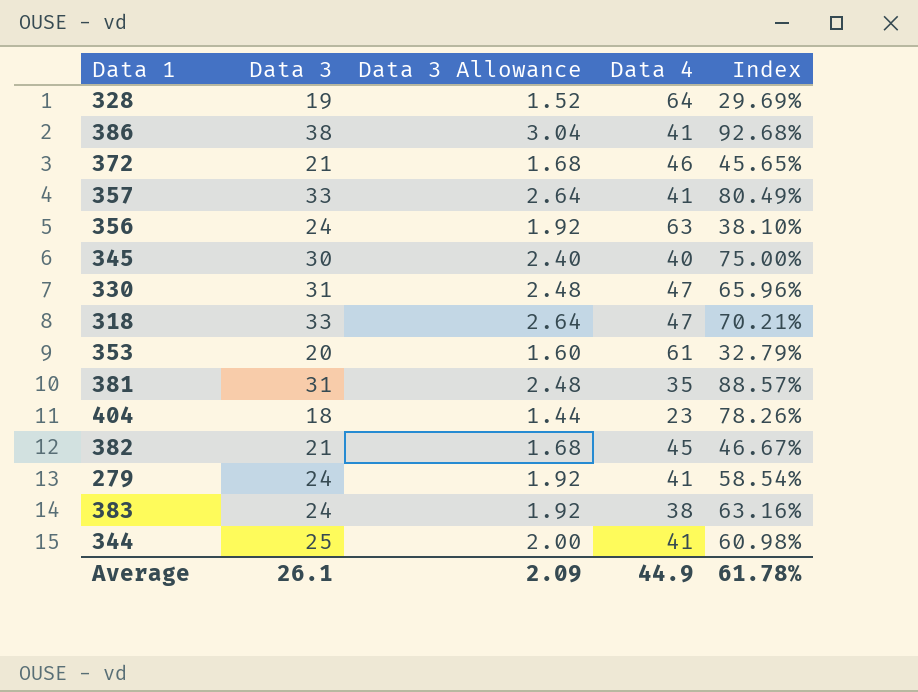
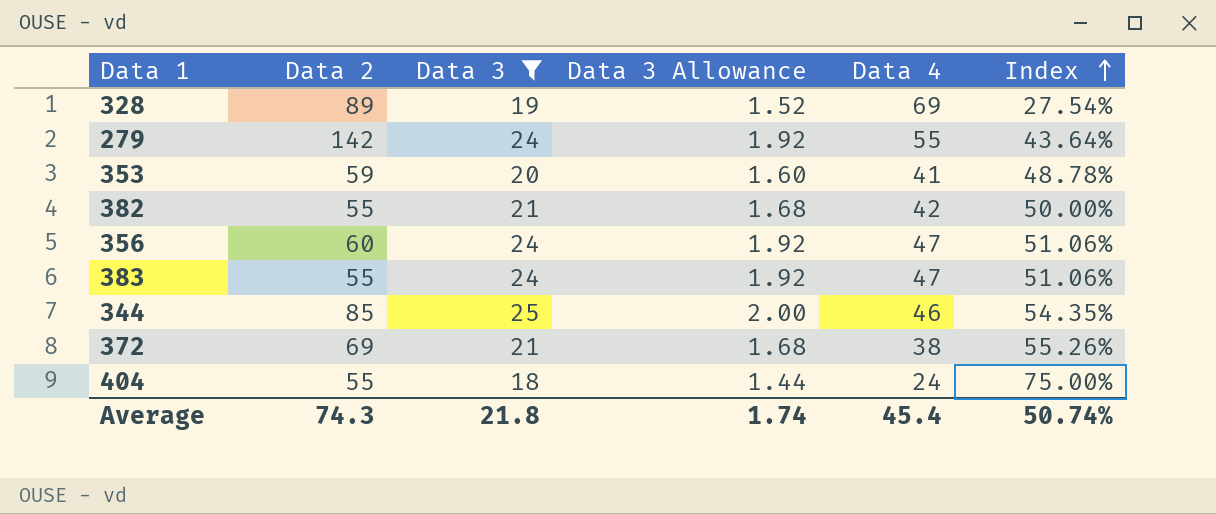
filter: none -> Data 3 <= 25
row order: none -> Index ascending
column Data 2 | position: none -> 2
328 | Data 4: 64 -> 69
328 | Index: 29.69% -> 27.54%
279 | Data 4: 41 -> 55
279 | Index: 58.54% -> 43.64%
353 | Data 4: 61 -> 41
353 | Index: 32.79% -> 48.78%
382 | Data 4: 45 -> 42
382 | Index: 46.67% -> 50.00%
356 | Data 4: 63 -> 47
356 | Index: 38.10% -> 51.06%
383 | Data 4: 38 -> 47
383 | Index: 63.16% -> 51.06%
344 | Data 4: 41 -> 46
344 | Index: 60.98% -> 54.35%
372 | Data 4: 46 -> 38
372 | Index: 45.65% -> 55.26%
404 | Data 4: 23 -> 24
404 | Index: 78.26% -> 75.00%
Average | Data 3: 26.1 -> 21.8
Average | Data 3 Allowance: 2.09 -> 1.74
Average | Data 4: 44.9 -> 45.4
Average | Index: 61.78% -> 50.74%

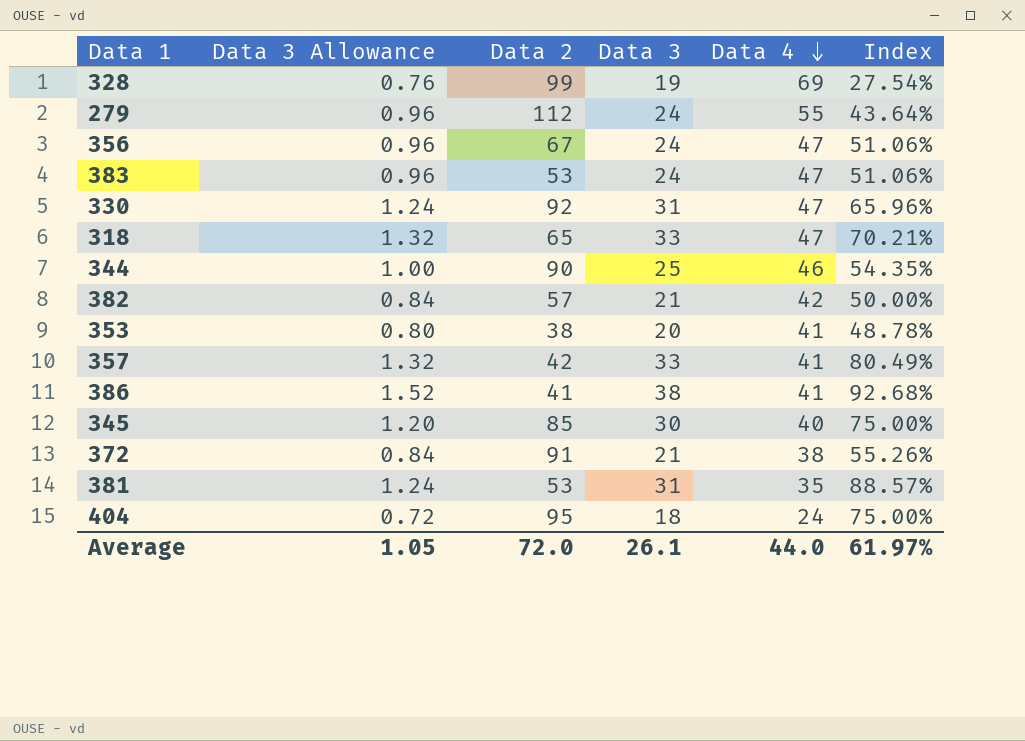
filter: Data 3 <= 25 -> none
row order: Index ascending -> Data 4 descending
column Data 3 Allowance | formula: [Data 3] * 0.08 -> [Data 3] * 0.04
column Data 3 Allowance | position: 4 -> 2
328 | Data 2: 89 -> 99
279 | Data 2: 142 -> 112
356 | Data 2: 60 -> 67
383 | Data 2: 55 -> 53
344 | Data 2: 85 -> 90
382 | Data 2: 55 -> 57
353 | Data 2: 59 -> 38
372 | Data 2: 69 -> 91
404 | Data 2: 55 -> 95
Average | Data 3 Allowance: 1.74 -> 1.05
Average | Data 2: 74.3 -> 72.0
Average | Data 3: 21.8 -> 26.1
Average | Data 4: 45.4 -> 44.0
Average | Index: 50.74% -> 61.97%

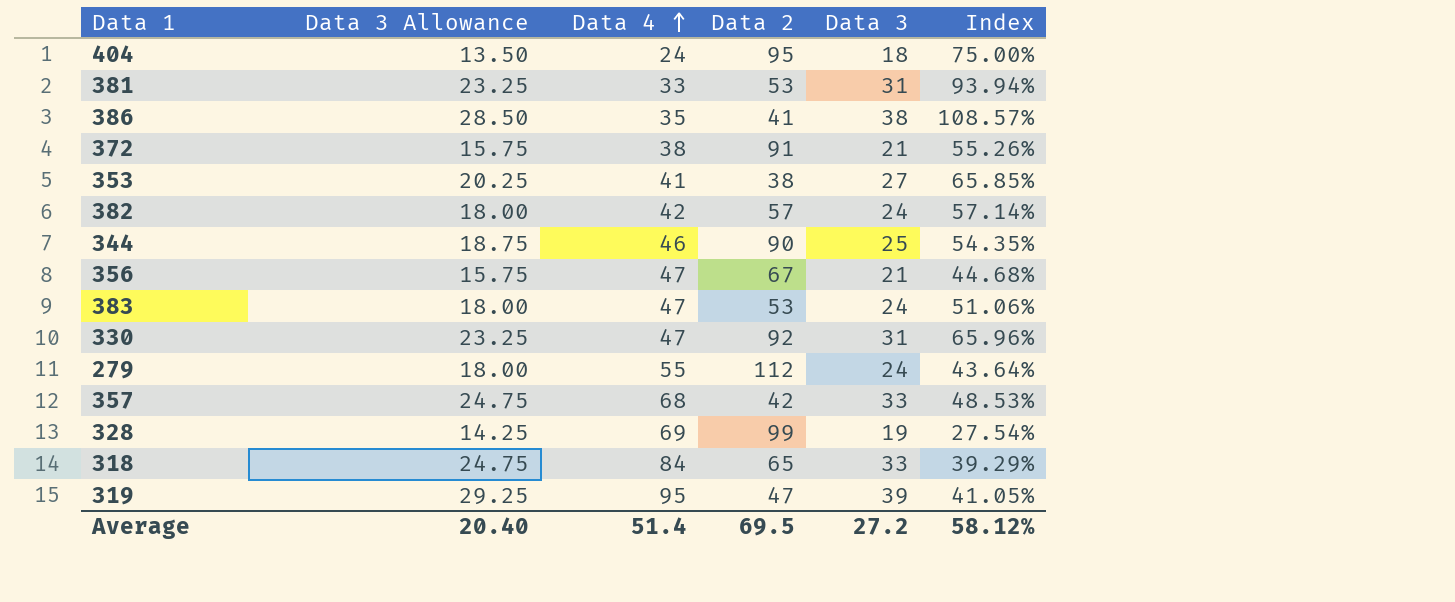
row order: Data 4 descending -> Data 4 ascending
column Data 3 Allowance | formula: [Data 3] * 0.04 -> [Data 3] * 0.75
column Data 4 | position: 5 -> 3
row 345: 1.20 | 85 | 30 | 40 | 75.00% -> none
381 | Data 4: 35 -> 33
381 | Index: 88.57% -> 93.94%
386 | Data 4: 41 -> 35
386 | Index: 92.68% -> 108.57%
353 | Data 3: 20 -> 27
353 | Index: 48.78% -> 65.85%
382 | Data 3: 21 -> 24
382 | Index: 50.00% -> 57.14%
356 | Data 3: 24 -> 21
356 | Index: 51.06% -> 44.68%
357 | Data 4: 41 -> 68
357 | Index: 80.49% -> 48.53%
318 | Data 4: 47 -> 84
318 | Index: 70.21% -> 39.29%
row 319: none -> 29.25 | 95 | 47 | 39 | 41.05%
Average | Data 3 Allowance: 1.05 -> 20.40
Average | Data 4: 44.0 -> 51.4
Average | Data 2: 72.0 -> 69.5
Average | Data 3: 26.1 -> 27.2
Average | Index: 61.97% -> 58.12%

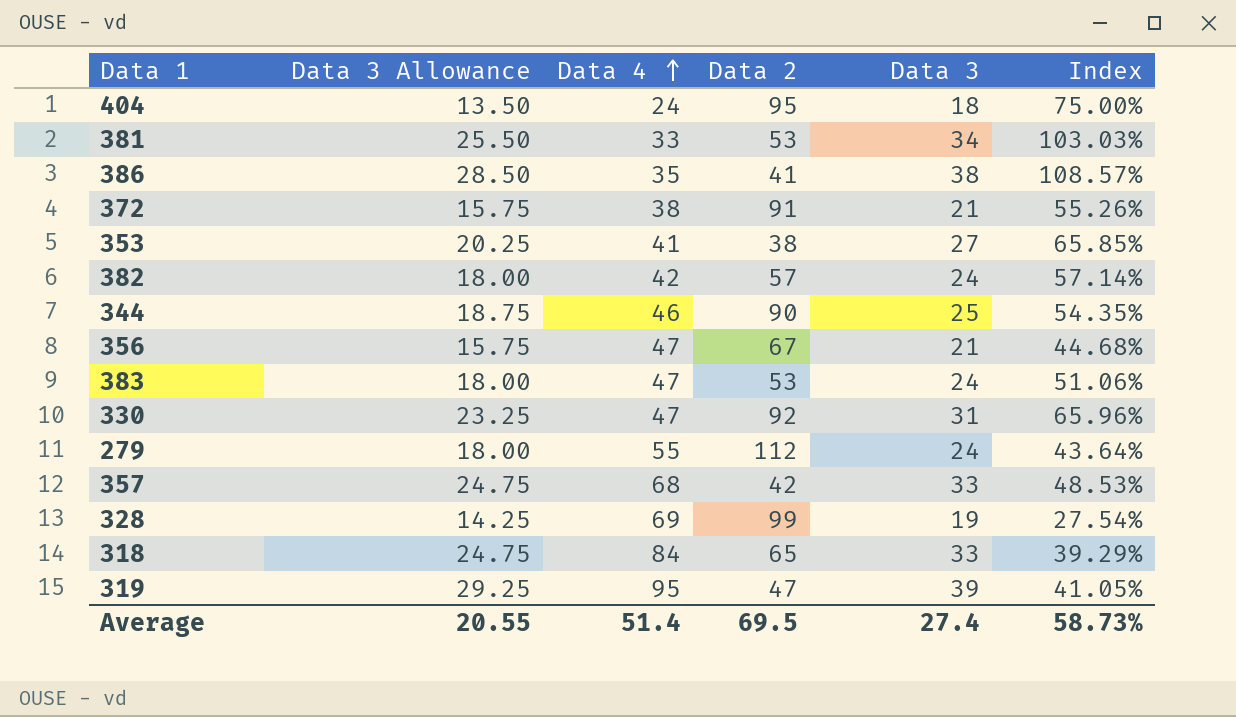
381 | Data 3 Allowance: 23.25 -> 25.50
381 | Data 3: 31 -> 34
381 | Index: 93.94% -> 103.03%
Average | Data 3 Allowance: 20.40 -> 20.55
Average | Data 3: 27.2 -> 27.4
Average | Index: 58.12% -> 58.73%

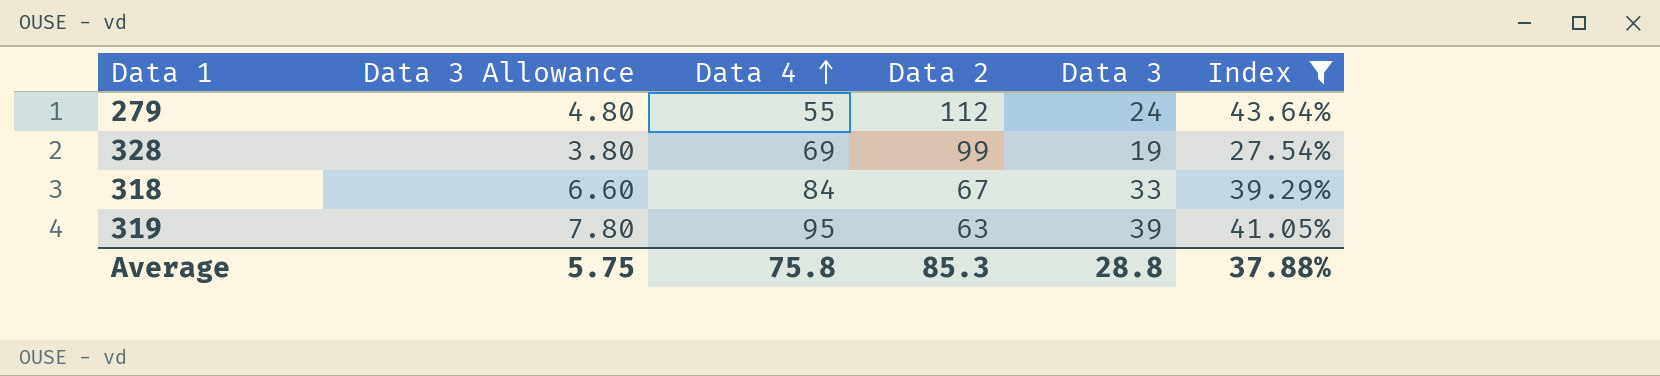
filter: none -> Index <= 43.64%
column Data 3 Allowance | formula: [Data 3] * 0.75 -> [Data 3] * 0.2
318 | Data 2: 65 -> 67
319 | Data 2: 47 -> 63
Average | Data 3 Allowance: 20.55 -> 5.75
Average | Data 4: 51.4 -> 75.8
Average | Data 2: 69.5 -> 85.3
Average | Data 3: 27.4 -> 28.8
Average | Index: 58.73% -> 37.88%

